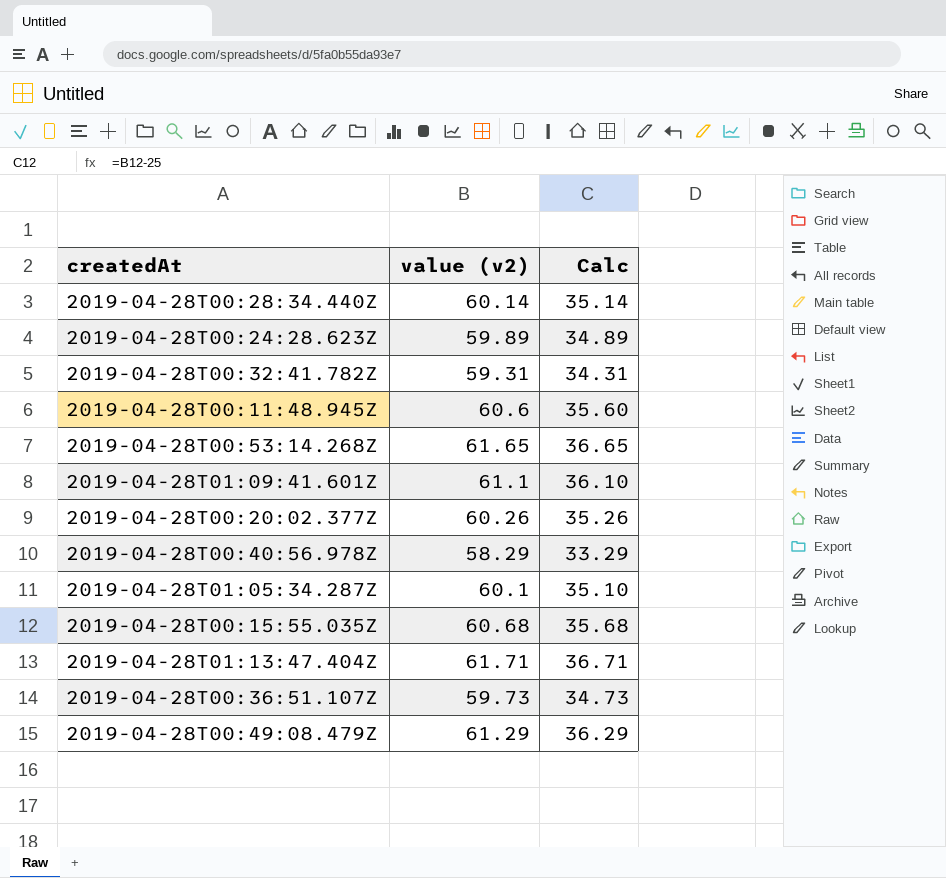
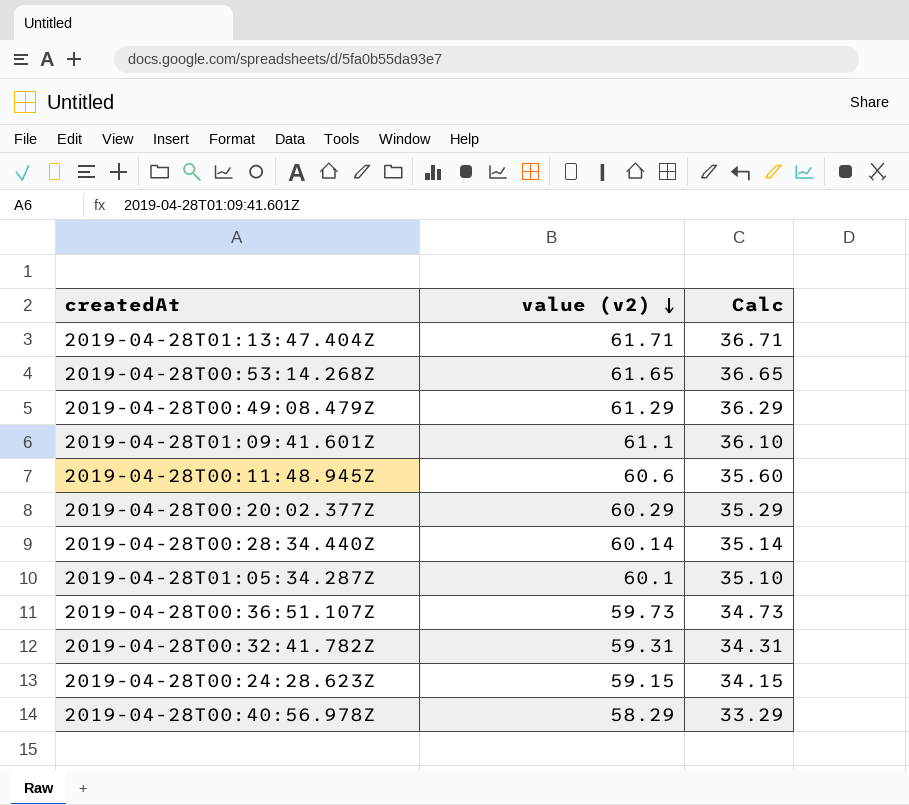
row order: none -> value (v2) descending
row 2019-04-28T00:15:55.035Z: 60.68 | 35.68 -> none
2019-04-28T00:20:02.377Z | value (v2): 60.26 -> 60.29
2019-04-28T00:20:02.377Z | Calc: 35.26 -> 35.29
2019-04-28T00:24:28.623Z | value (v2): 59.89 -> 59.15
2019-04-28T00:24:28.623Z | Calc: 34.89 -> 34.15

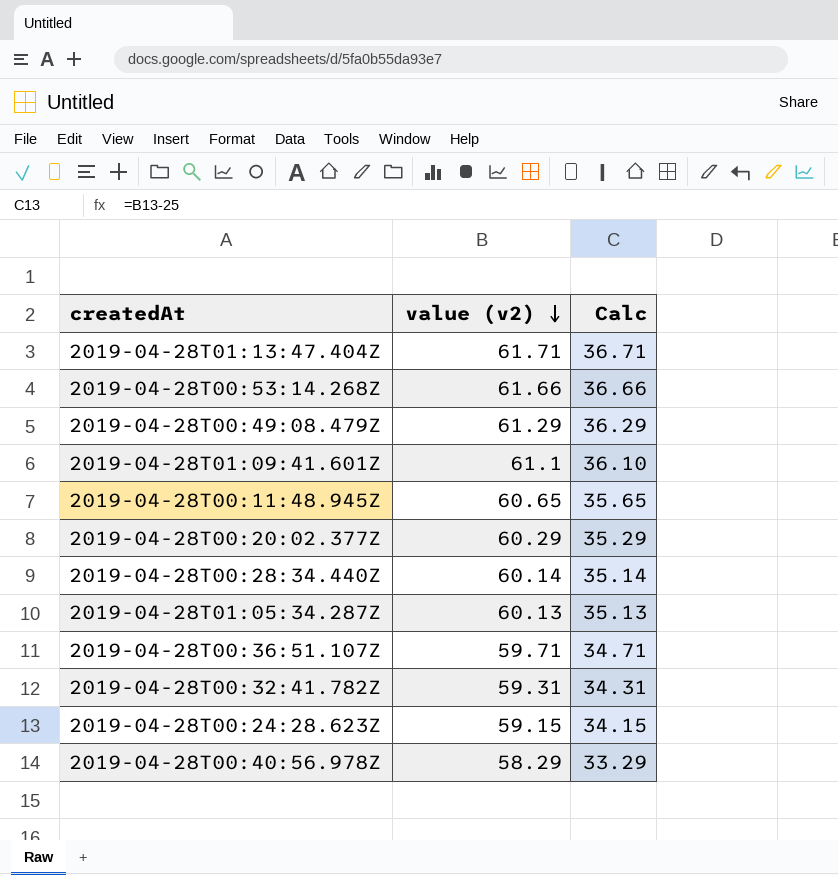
2019-04-28T00:53:14.268Z | value (v2): 61.65 -> 61.66
2019-04-28T00:53:14.268Z | Calc: 36.65 -> 36.66
2019-04-28T00:11:48.945Z | value (v2): 60.6 -> 60.65
2019-04-28T00:11:48.945Z | Calc: 35.60 -> 35.65
2019-04-28T01:05:34.287Z | value (v2): 60.1 -> 60.13
2019-04-28T01:05:34.287Z | Calc: 35.10 -> 35.13
2019-04-28T00:36:51.107Z | value (v2): 59.73 -> 59.71
2019-04-28T00:36:51.107Z | Calc: 34.73 -> 34.71

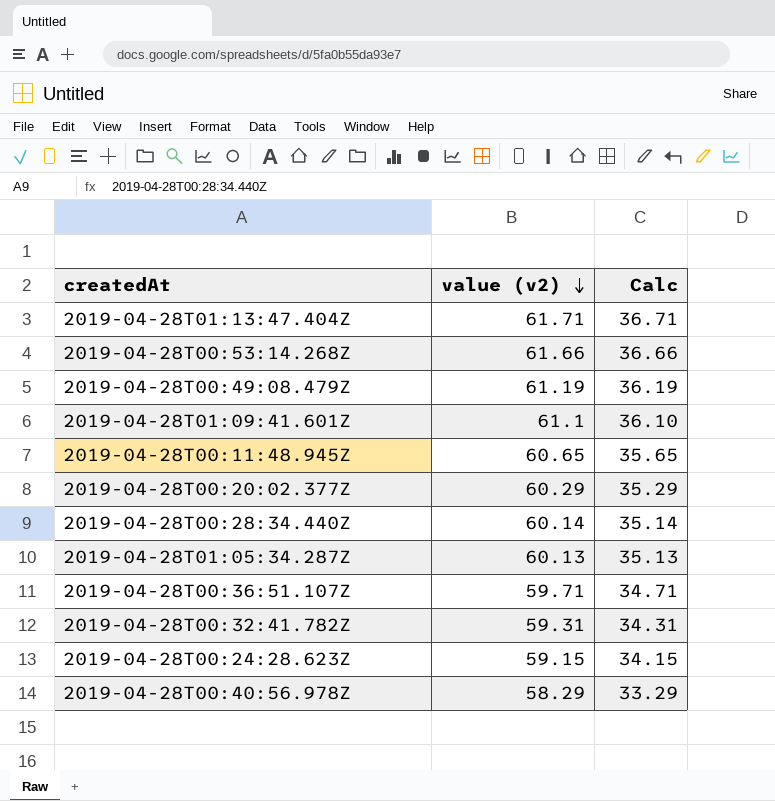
2019-04-28T00:49:08.479Z | value (v2): 61.29 -> 61.19
2019-04-28T00:49:08.479Z | Calc: 36.29 -> 36.19

